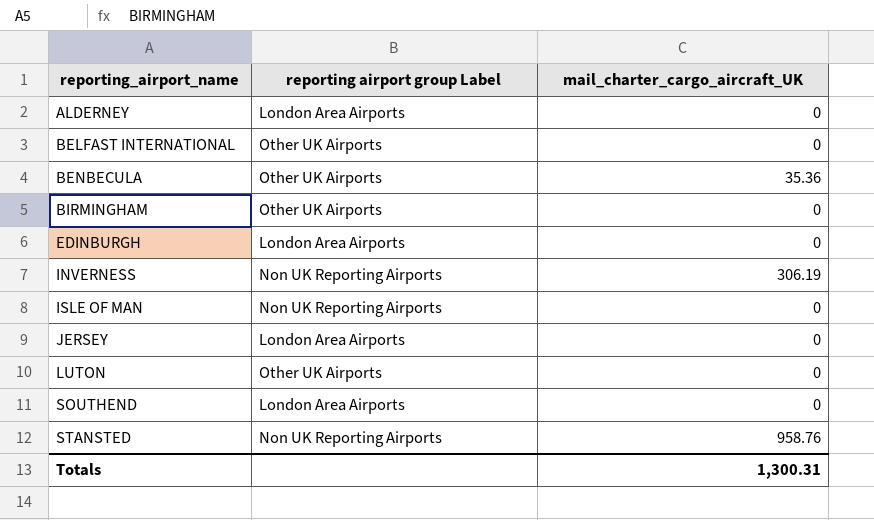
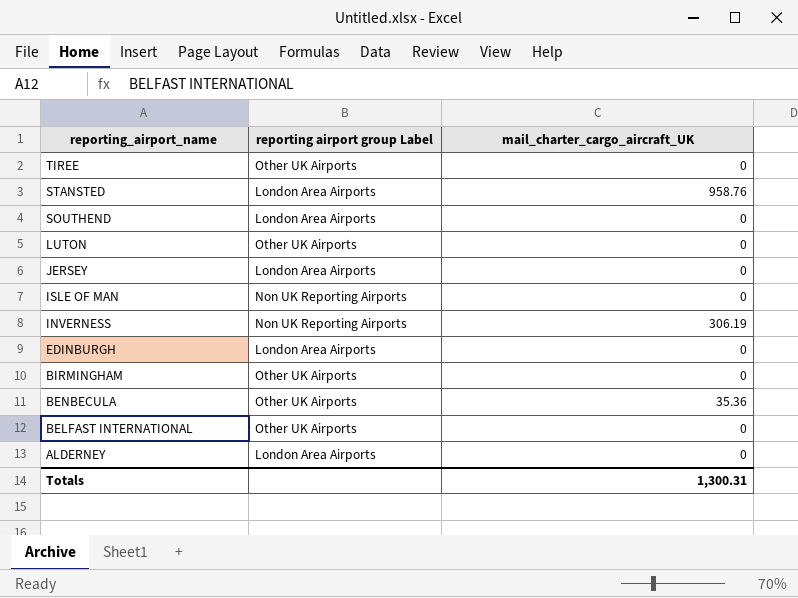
row order: reporting_airport_name ascending -> reporting_airport_name descending
row TIREE: none -> Other UK Airports | 0
STANSTED | reporting airport group Label: Non UK Reporting Airports -> London Area Airports

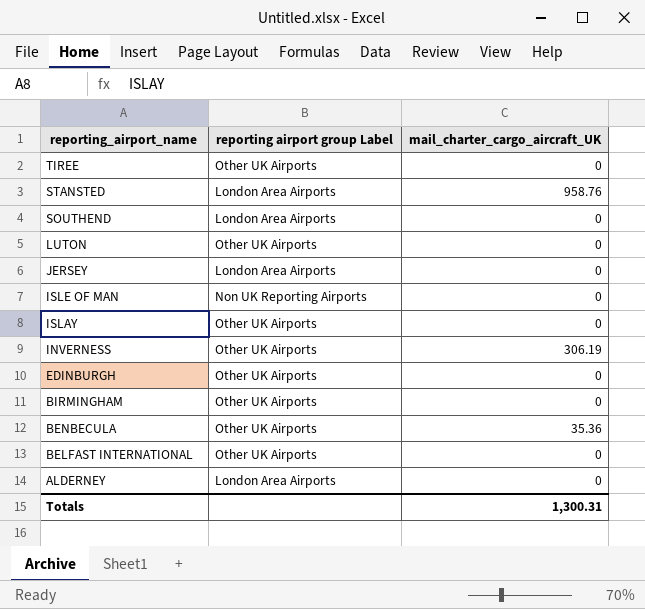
row ISLAY: none -> Other UK Airports | 0
INVERNESS | reporting airport group Label: Non UK Reporting Airports -> Other UK Airports
EDINBURGH | reporting airport group Label: London Area Airports -> Other UK Airports

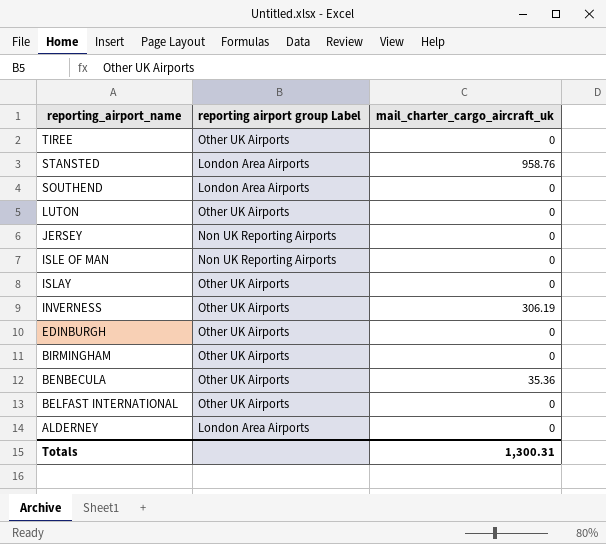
column name: mail_charter_cargo_aircraft_UK -> mail_charter_cargo_aircraft_uk
JERSEY | reporting airport group Label: London Area Airports -> Non UK Reporting Airports

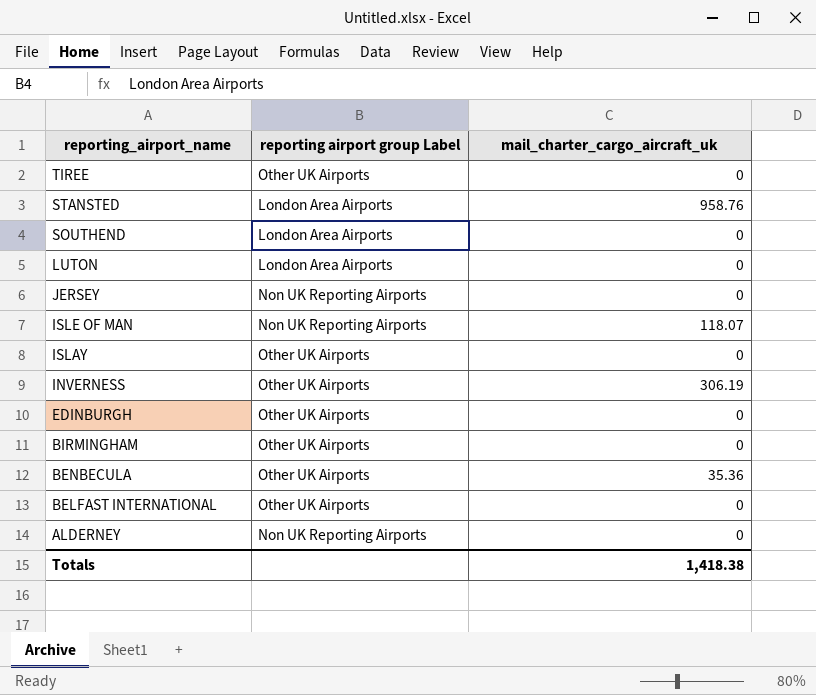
LUTON | reporting airport group Label: Other UK Airports -> London Area Airports
ISLE OF MAN | mail_charter_cargo_aircraft_uk: 0 -> 118.07
ALDERNEY | reporting airport group Label: London Area Airports -> Non UK Reporting Airports
Totals | mail_charter_cargo_aircraft_uk: 1,300.31 -> 1,418.38

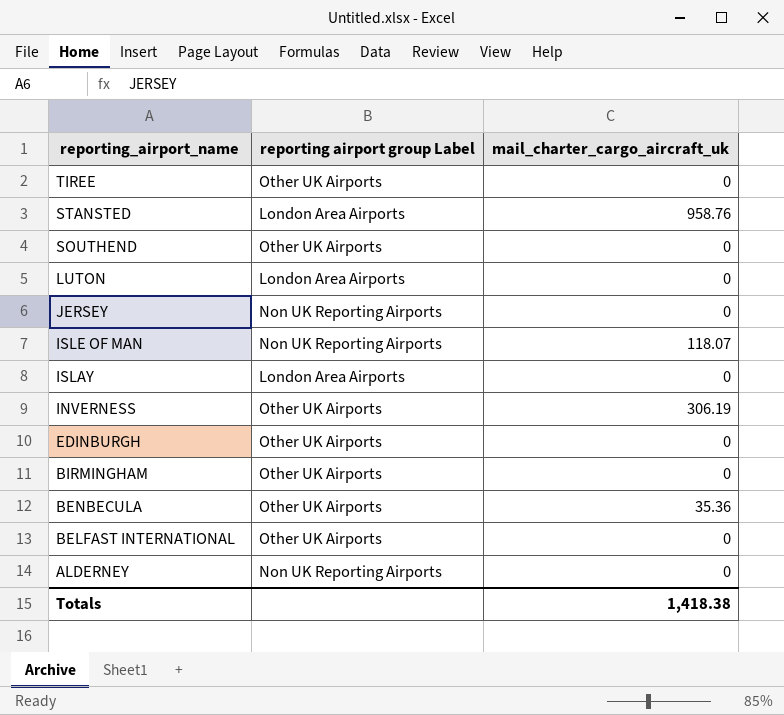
SOUTHEND | reporting airport group Label: London Area Airports -> Other UK Airports
ISLAY | reporting airport group Label: Other UK Airports -> London Area Airports

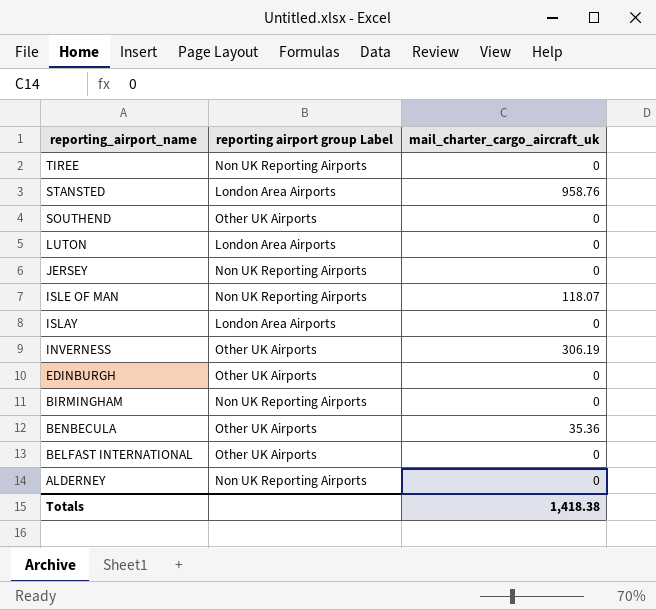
TIREE | reporting airport group Label: Other UK Airports -> Non UK Reporting Airports
BIRMINGHAM | reporting airport group Label: Other UK Airports -> Non UK Reporting Airports

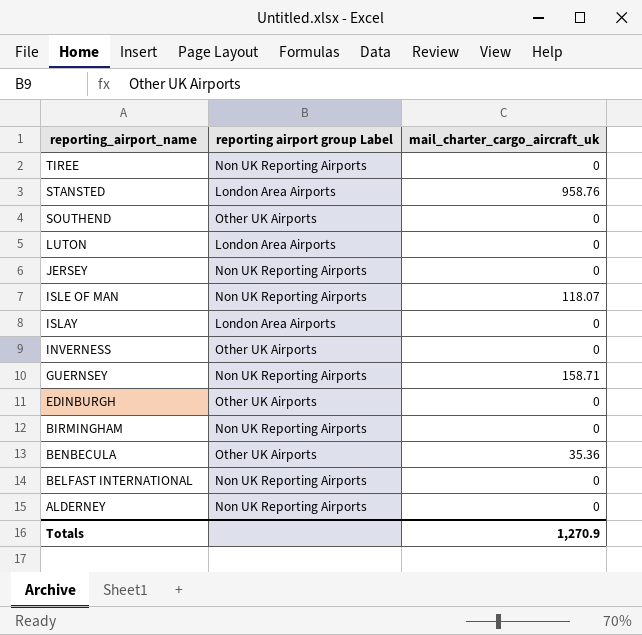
INVERNESS | mail_charter_cargo_aircraft_uk: 306.19 -> 0
row GUERNSEY: none -> Non UK Reporting Airports | 158.71
BELFAST INTERNATIONAL | reporting airport group Label: Other UK Airports -> Non UK Reporting Airports
Totals | mail_charter_cargo_aircraft_uk: 1,418.38 -> 1,270.9

